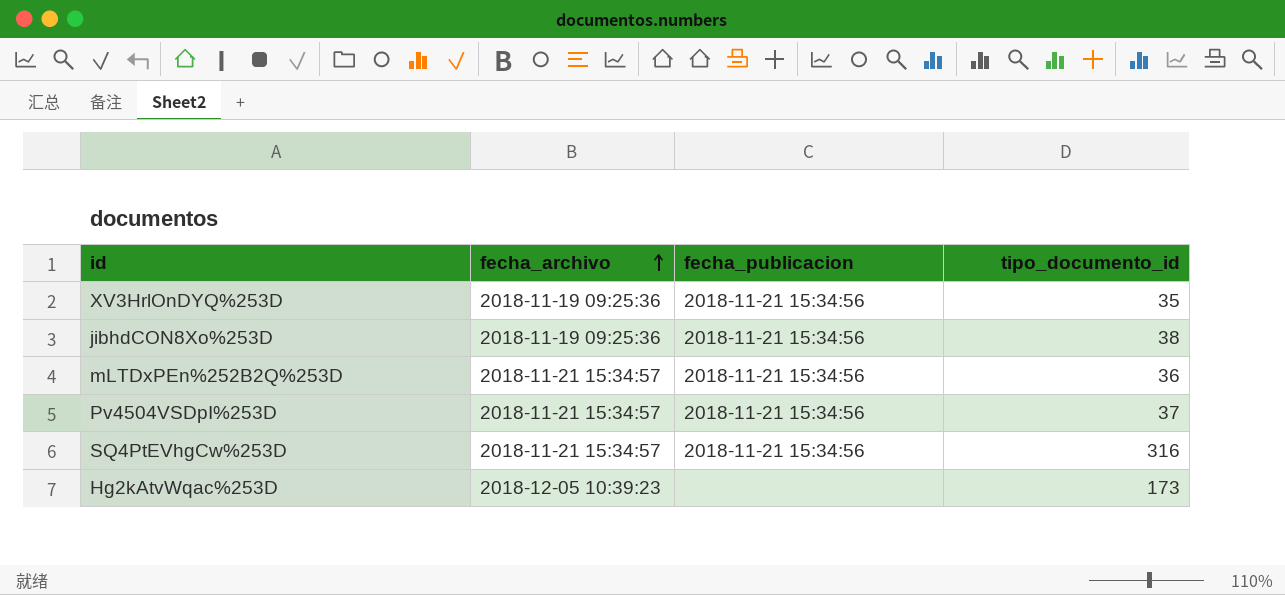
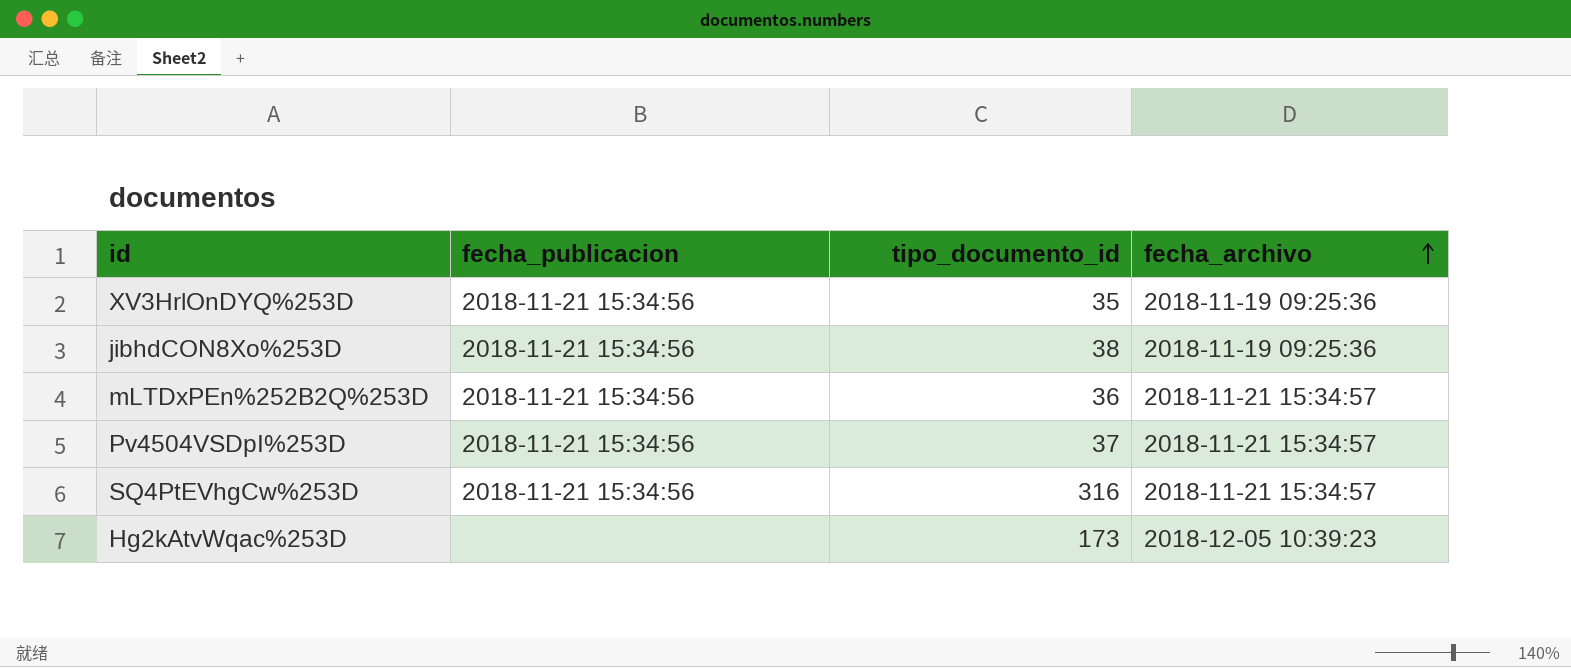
column fecha_archivo | position: 2 -> 4

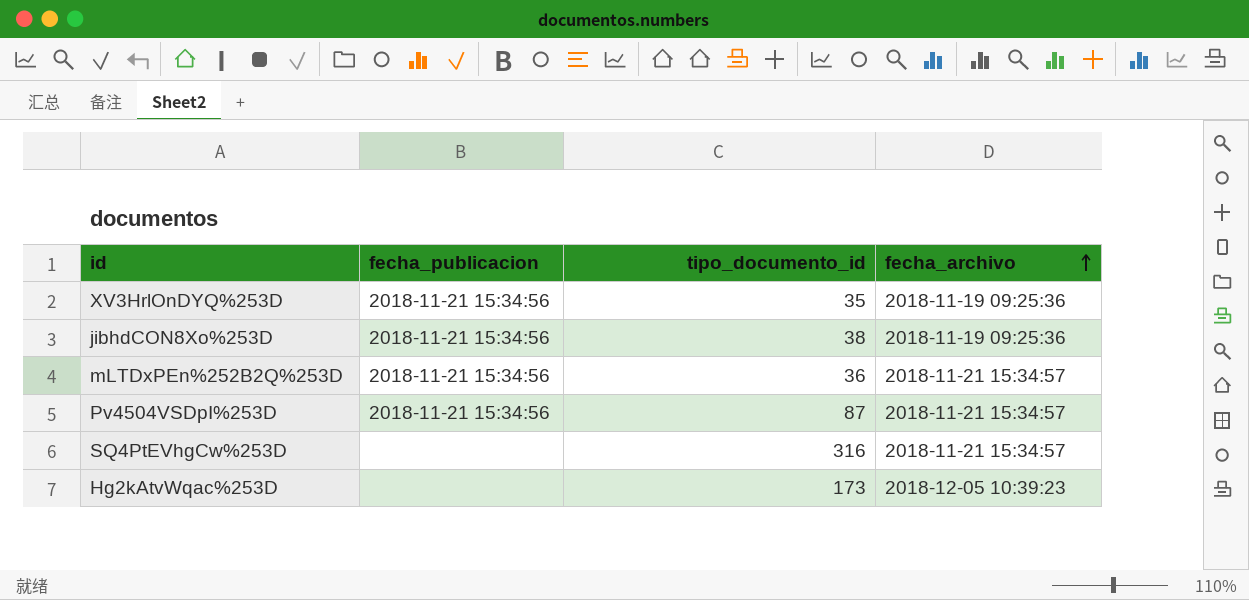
Pv4504VSDpI%253D | tipo_documento_id: 37 -> 87
SQ4PtEVhgCw%253D | fecha_publicacion: 2018-11-21 15:34:56 -> none

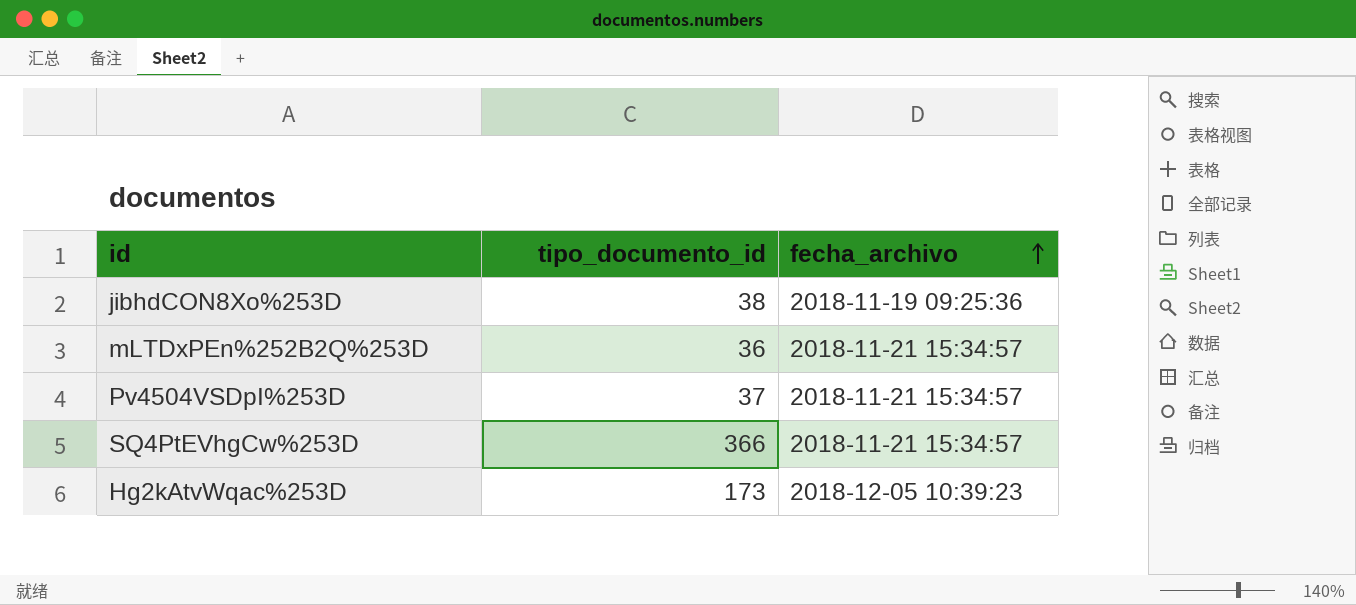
column fecha_publicacion | position: 2 -> none
row XV3HrlOnDYQ%253D: 2018-11-21 15:34:56 | 35 | 2018-11-19 09:25:36 -> none
Pv4504VSDpI%253D | tipo_documento_id: 87 -> 37
SQ4PtEVhgCw%253D | tipo_documento_id: 316 -> 366

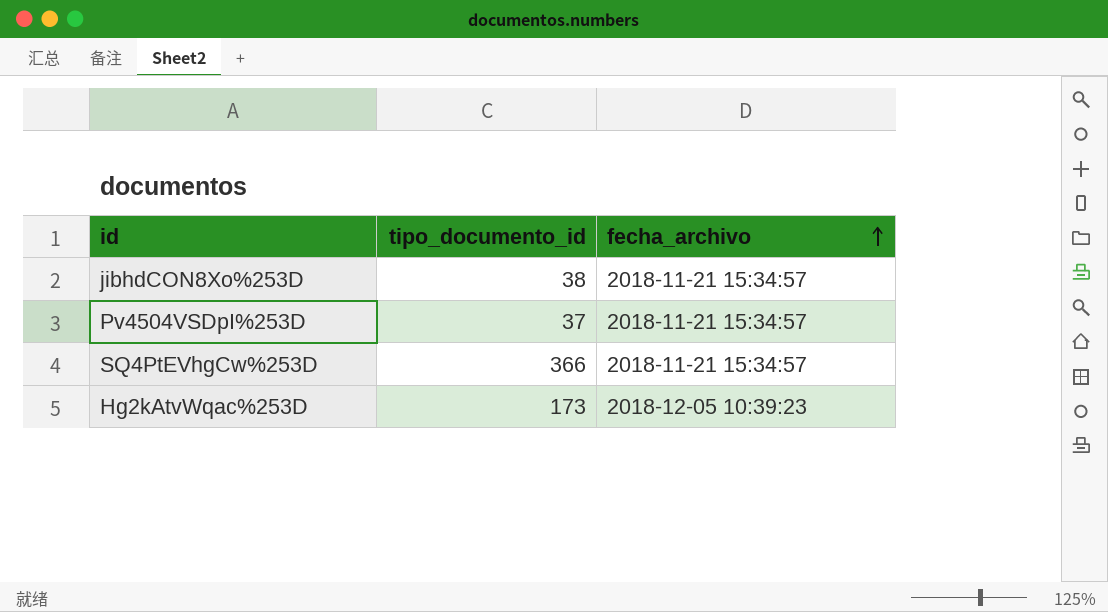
row mLTDxPEn%252B2Q%253D: 36 | 2018-11-21 15:34:57 -> none
jibhdCON8Xo%253D | fecha_archivo: 2018-11-19 09:25:36 -> 2018-11-21 15:34:57

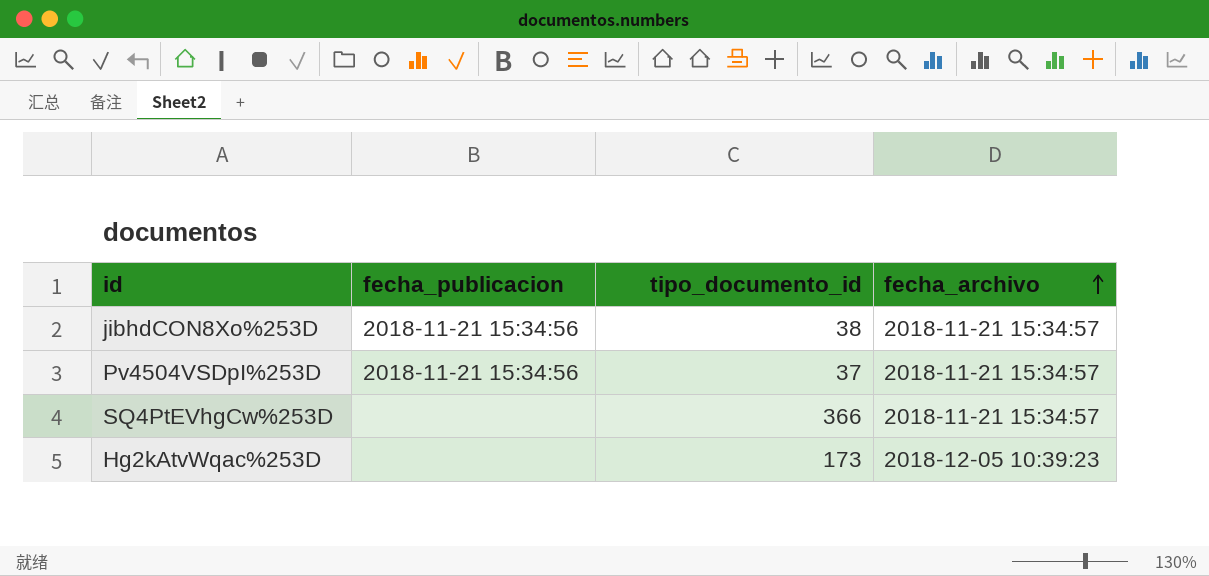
column fecha_publicacion | position: none -> 2

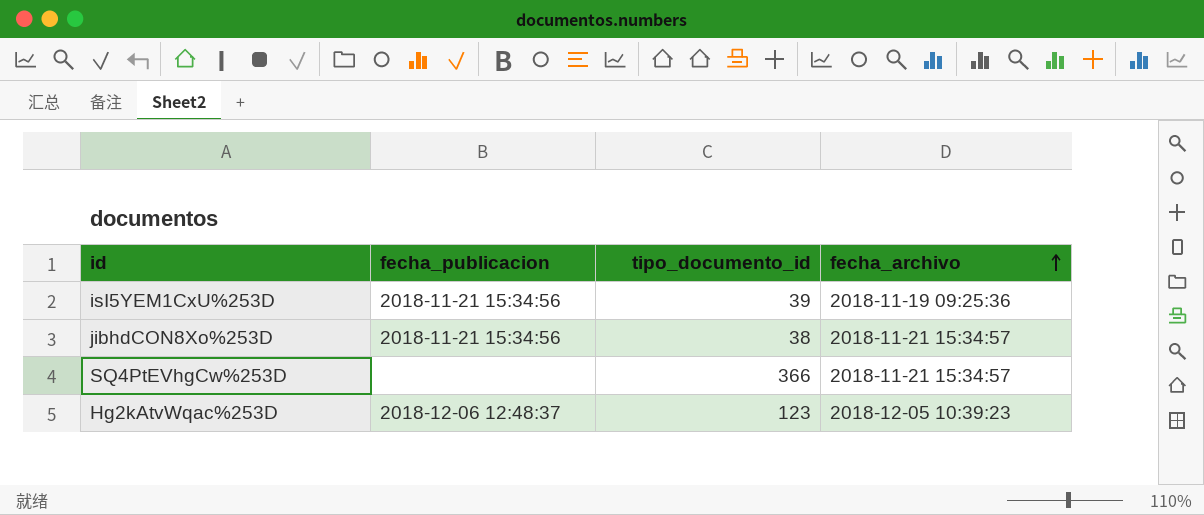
row Pv4504VSDpI%253D: 2018-11-21 15:34:56 | 37 | 2018-11-21 15:34:57 -> none
row isI5YEM1CxU%253D: none -> 2018-11-21 15:34:56 | 39 | 2018-11-19 09:25:36
Hg2kAtvWqac%253D | fecha_publicacion: none -> 2018-12-06 12:48:37
Hg2kAtvWqac%253D | tipo_documento_id: 173 -> 123

